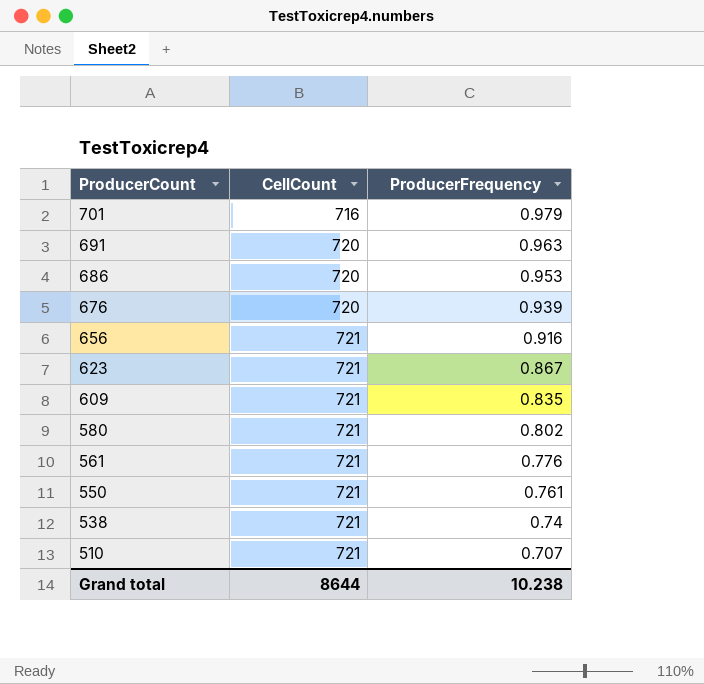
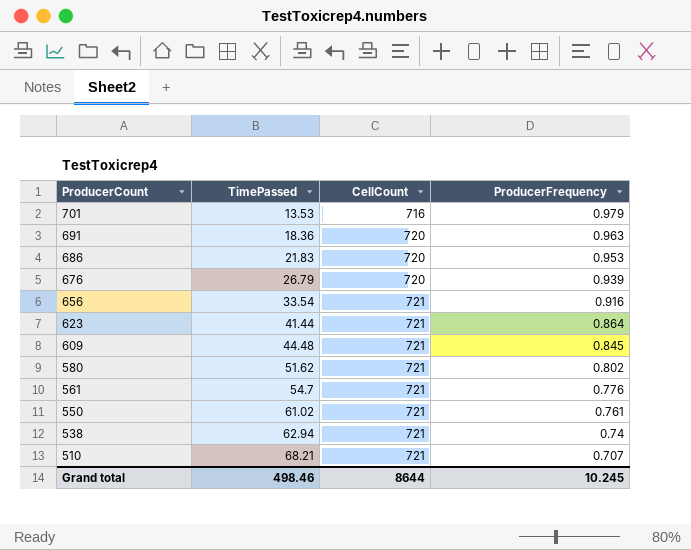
column TimePassed | position: none -> 2
623 | ProducerFrequency: 0.867 -> 0.864
609 | ProducerFrequency: 0.835 -> 0.845
Grand total | ProducerFrequency: 10.238 -> 10.245

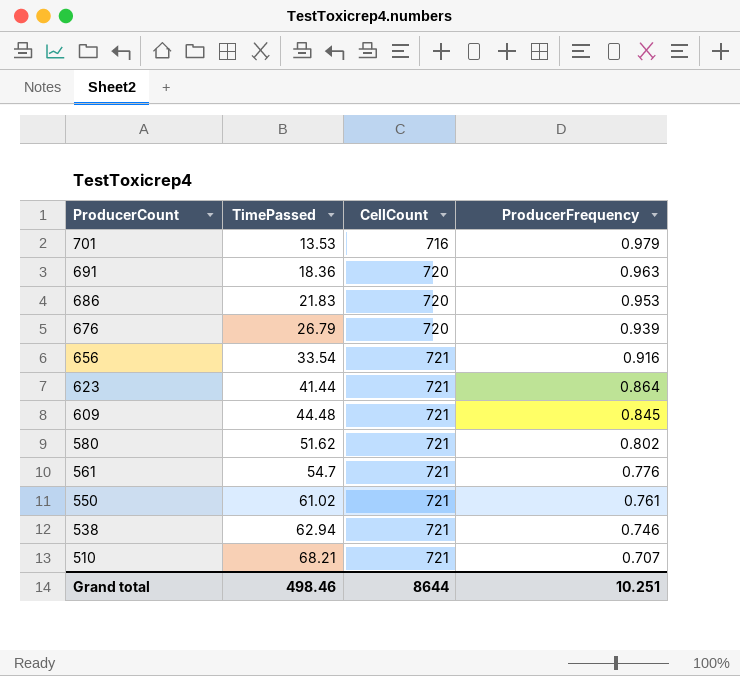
538 | ProducerFrequency: 0.74 -> 0.746
Grand total | ProducerFrequency: 10.245 -> 10.251

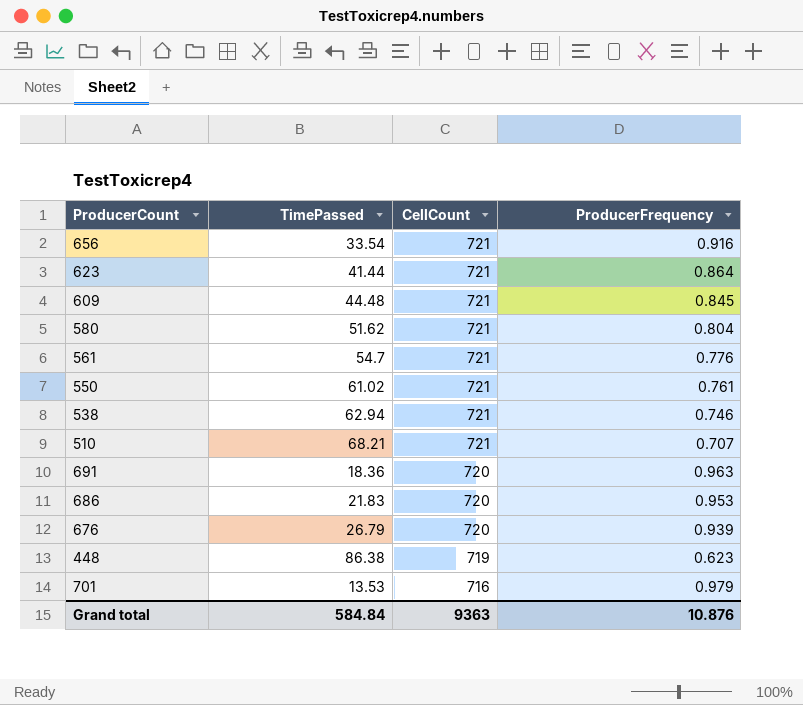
row order: ProducerCount descending -> CellCount descending
580 | ProducerFrequency: 0.802 -> 0.804
row 448: none -> 86.38 | 719 | 0.623
Grand total | TimePassed: 498.46 -> 584.84
Grand total | CellCount: 8644 -> 9363
Grand total | ProducerFrequency: 10.251 -> 10.876

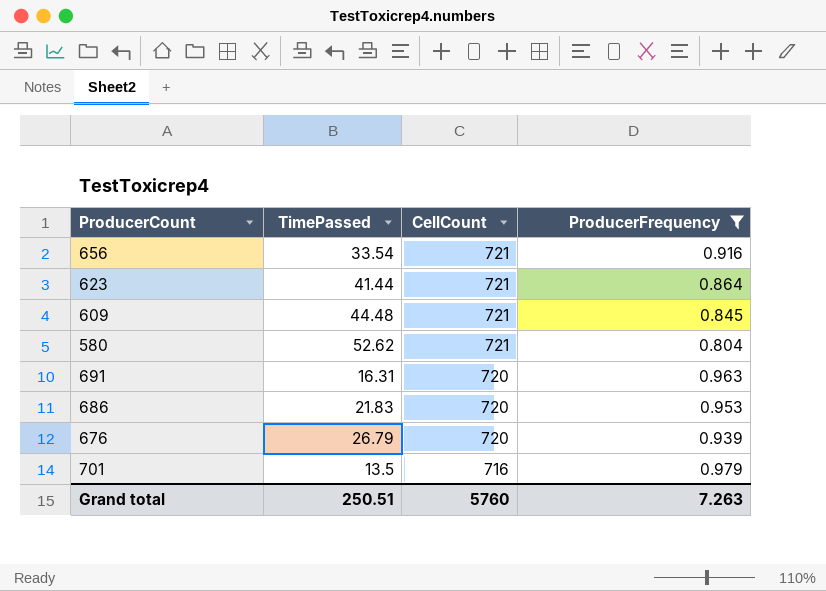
filter: none -> ProducerFrequency >= 0.804
580 | TimePassed: 51.62 -> 52.62
691 | TimePassed: 18.36 -> 16.31
701 | TimePassed: 13.53 -> 13.5
Grand total | TimePassed: 584.84 -> 250.51
Grand total | CellCount: 9363 -> 5760
Grand total | ProducerFrequency: 10.876 -> 7.263

